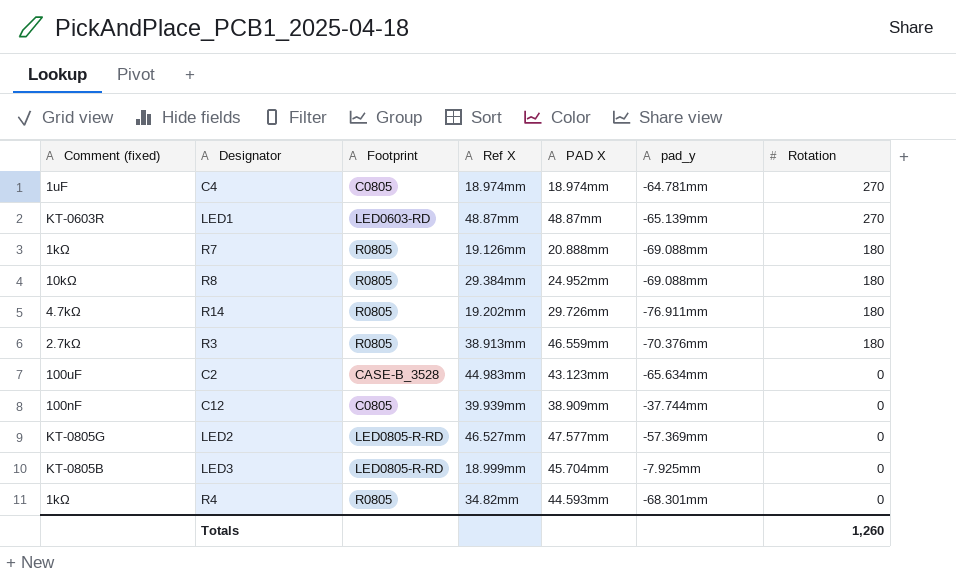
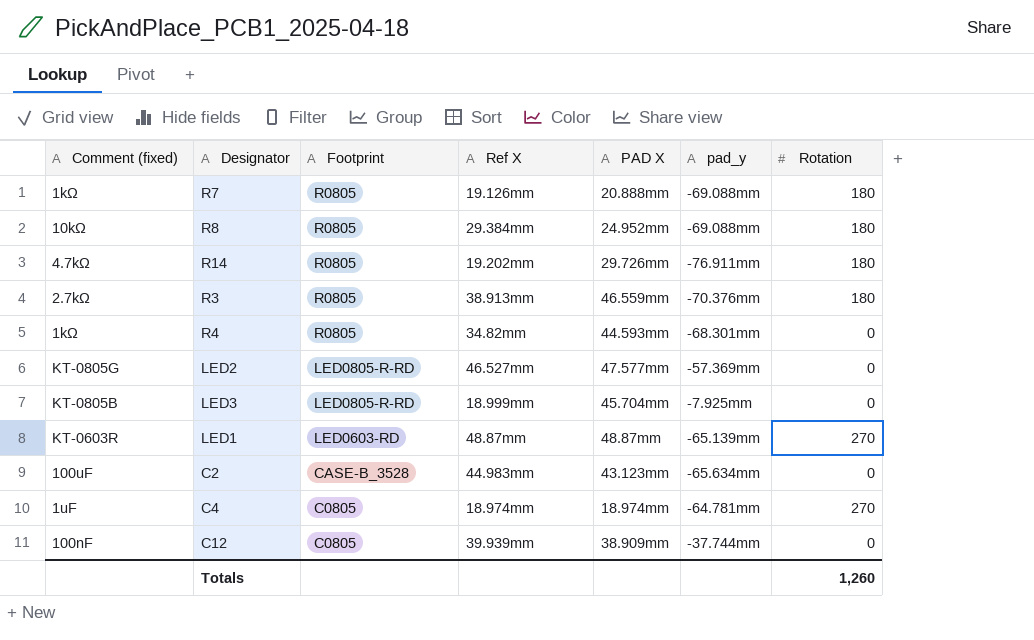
row order: Rotation descending -> Footprint descending

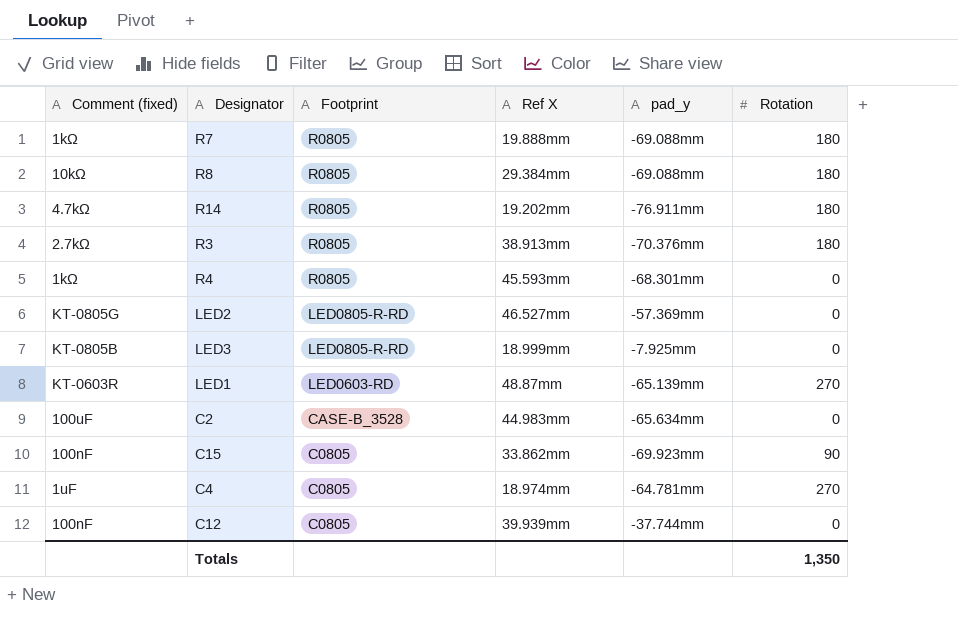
column PAD X | position: 5 -> none
R7 | Ref X: 19.126mm -> 19.888mm
R4 | Ref X: 34.82mm -> 45.593mm
row C15: none -> 100nF | C0805 | 33.862mm | -69.923mm | 90
Totals | Rotation: 1,260 -> 1,350

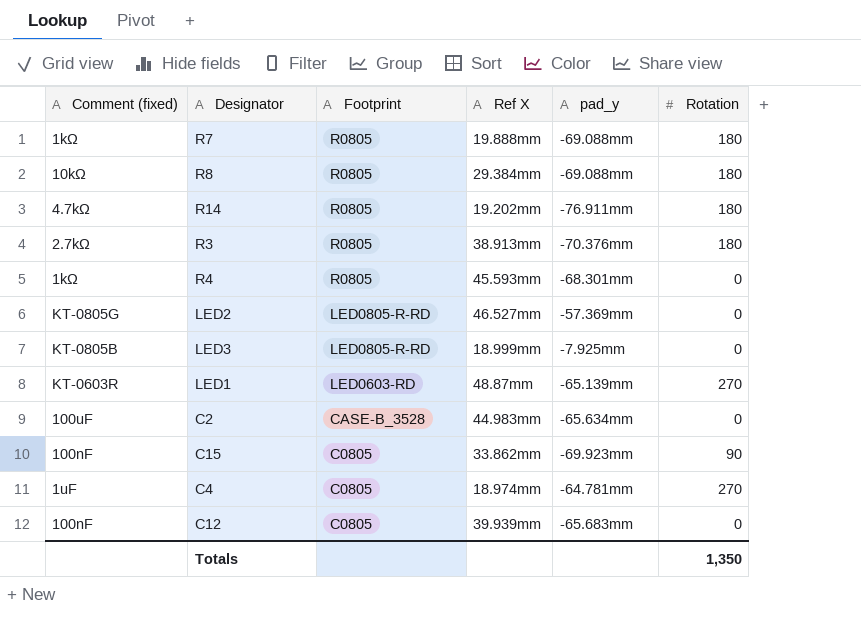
C12 | pad_y: -37.744mm -> -65.683mm

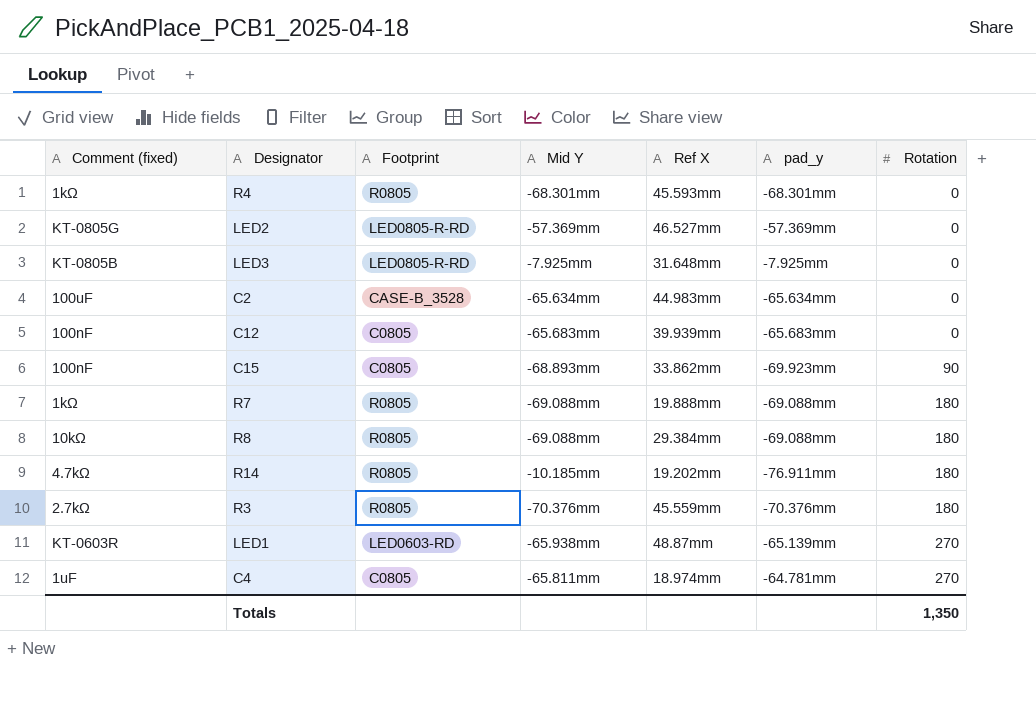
row order: Footprint descending -> Rotation ascending
column Mid Y | position: none -> 4
LED3 | Ref X: 18.999mm -> 31.648mm
R3 | Ref X: 38.913mm -> 45.559mm

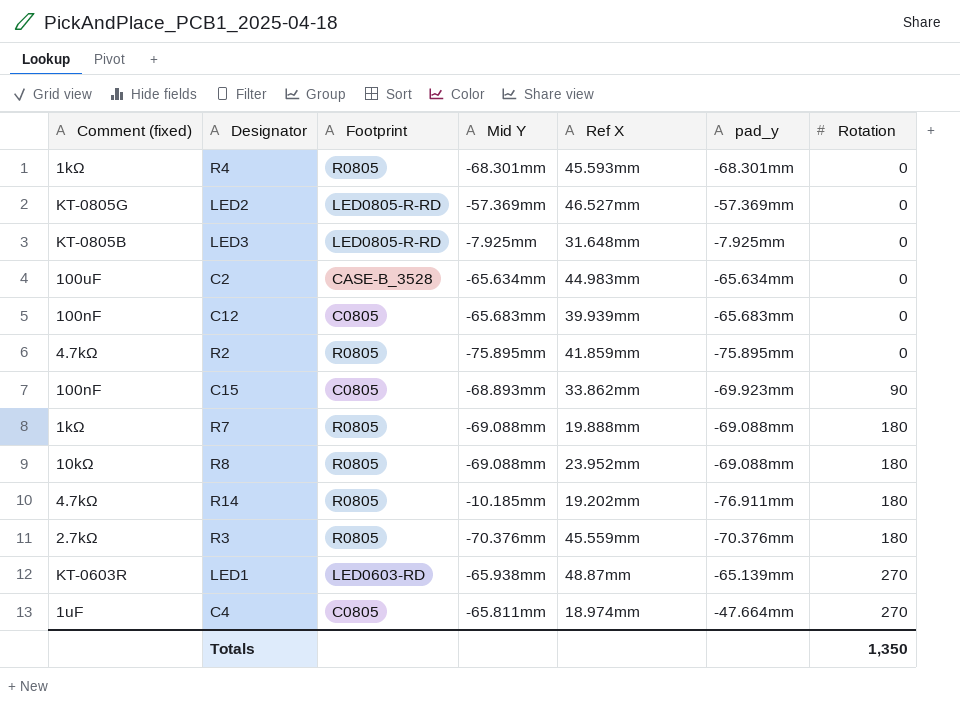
row R2: none -> 4.7kΩ | R0805 | -75.895mm | 41.859mm | -75.895mm | 0
R8 | Ref X: 29.384mm -> 23.952mm
C4 | pad_y: -64.781mm -> -47.664mm

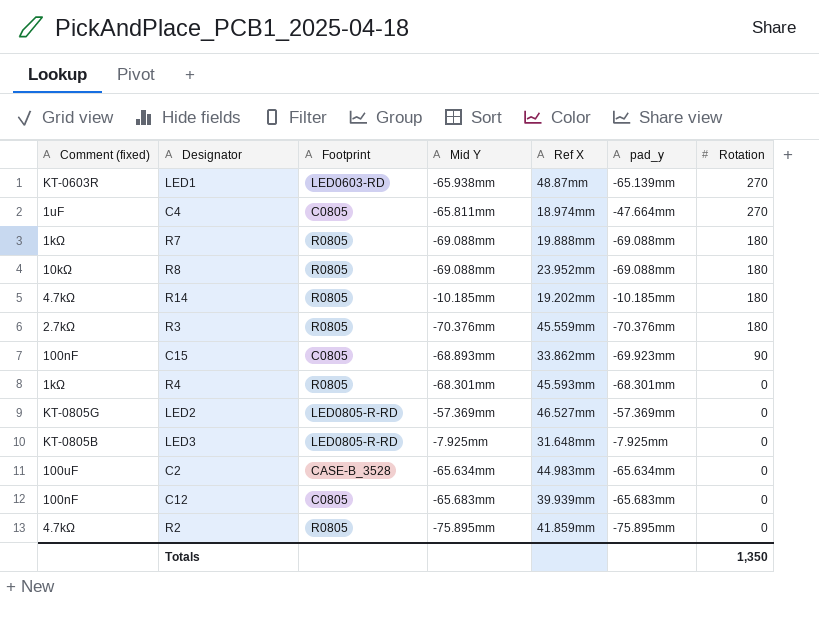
row order: Rotation ascending -> Rotation descending
R14 | pad_y: -76.911mm -> -10.185mm

